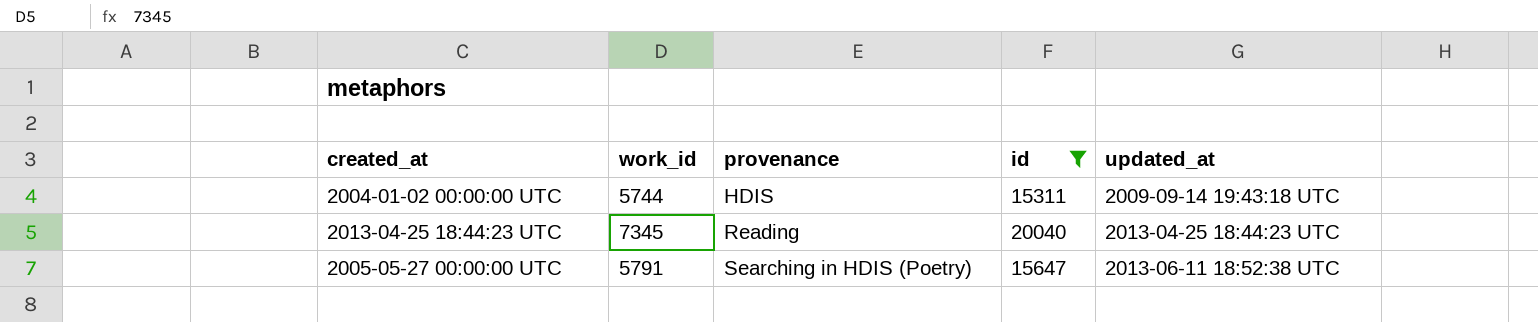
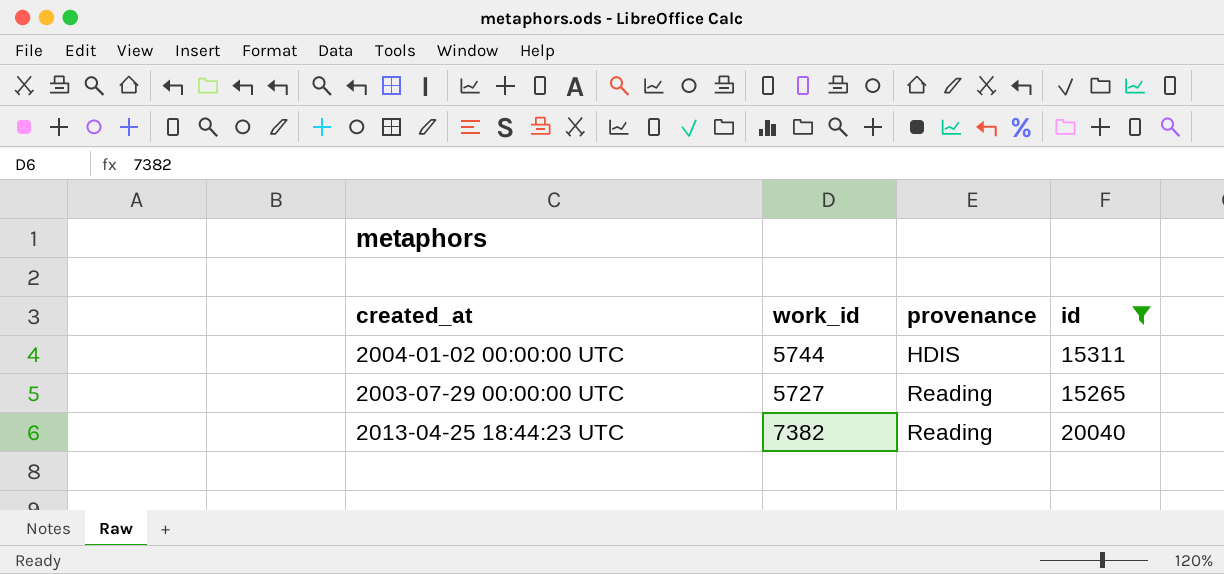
column updated_at | position: 5 -> none
row 2005-05-27 00:00:00 UTC: 5791 | Searching in HDIS (Poetry) | 15647 | 2013-06-11 18:52:38 UTC -> none
row 2003-07-29 00:00:00 UTC: none -> 5727 | Reading | 15265
2013-04-25 18:44:23 UTC | work_id: 7345 -> 7382

